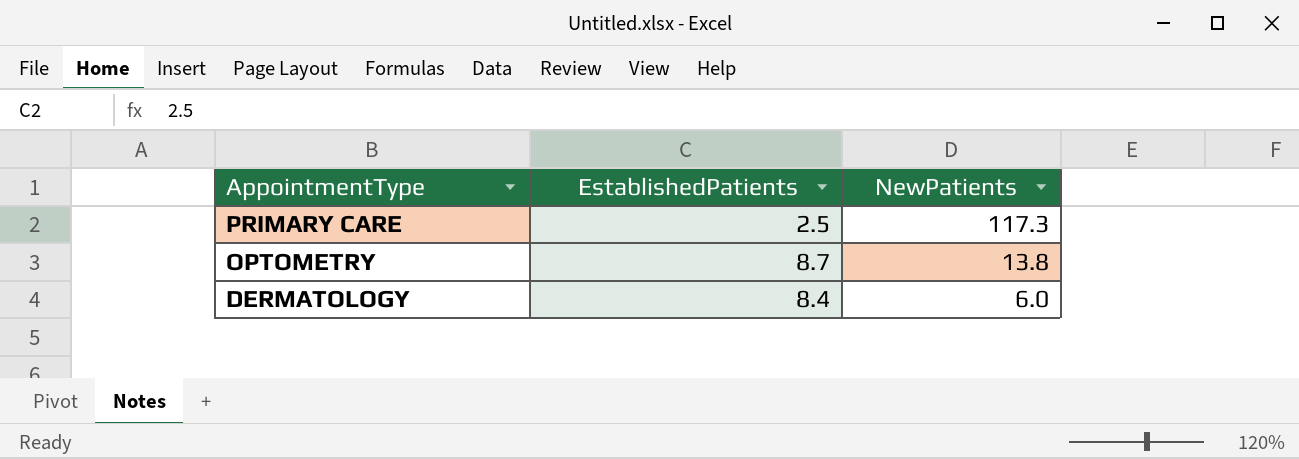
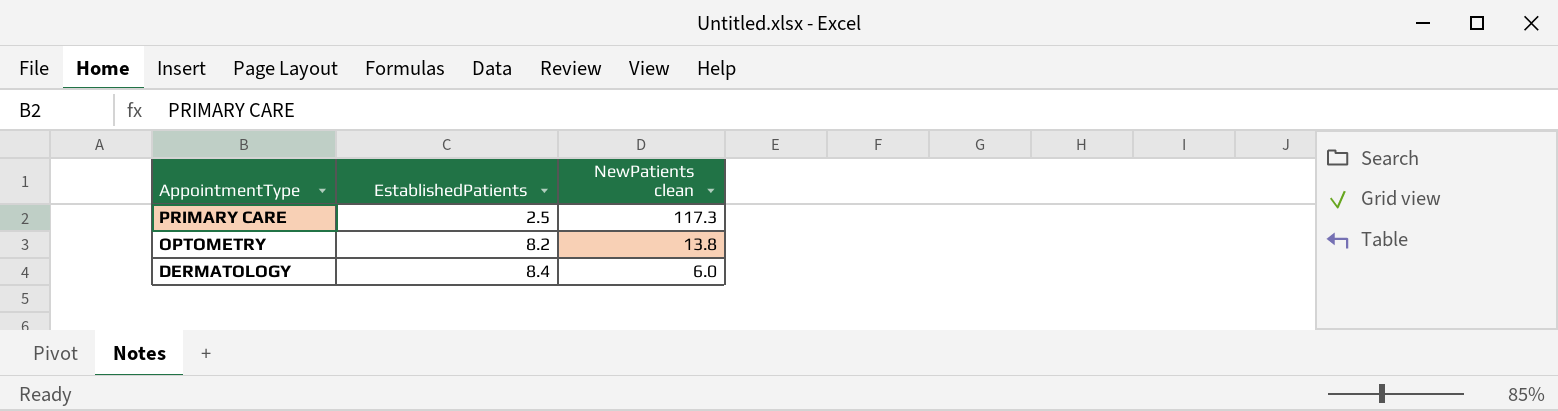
column name: NewPatients -> NewPatients clean
OPTOMETRY | EstablishedPatients: 8.7 -> 8.2

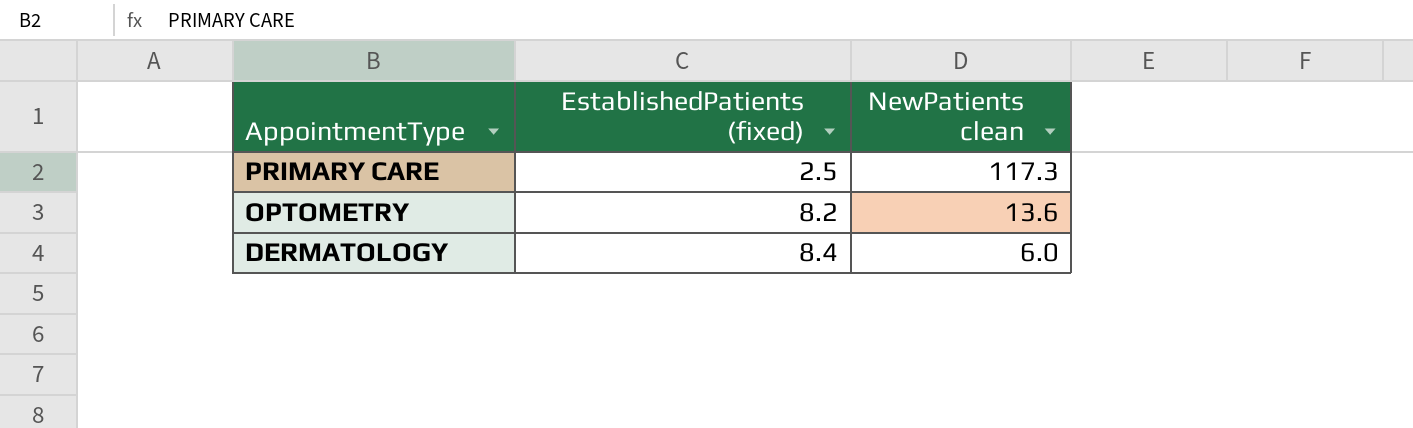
column name: EstablishedPatients -> EstablishedPatients (fixed)
OPTOMETRY | NewPatients clean: 13.8 -> 13.6

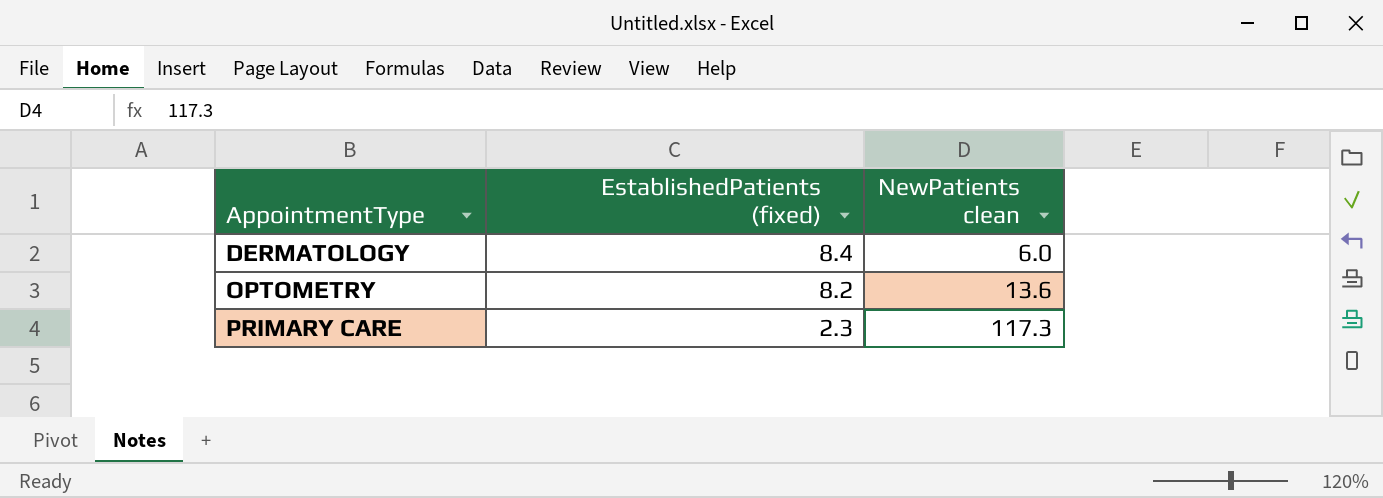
row order: AppointmentType descending -> AppointmentType ascending
PRIMARY CARE | EstablishedPatients (fixed): 2.5 -> 2.3

